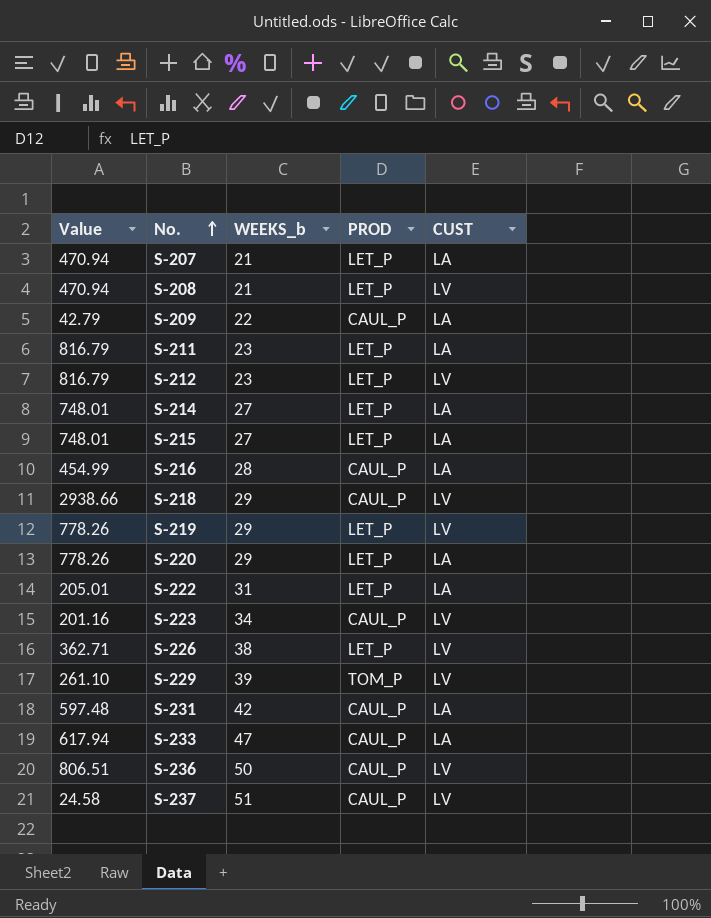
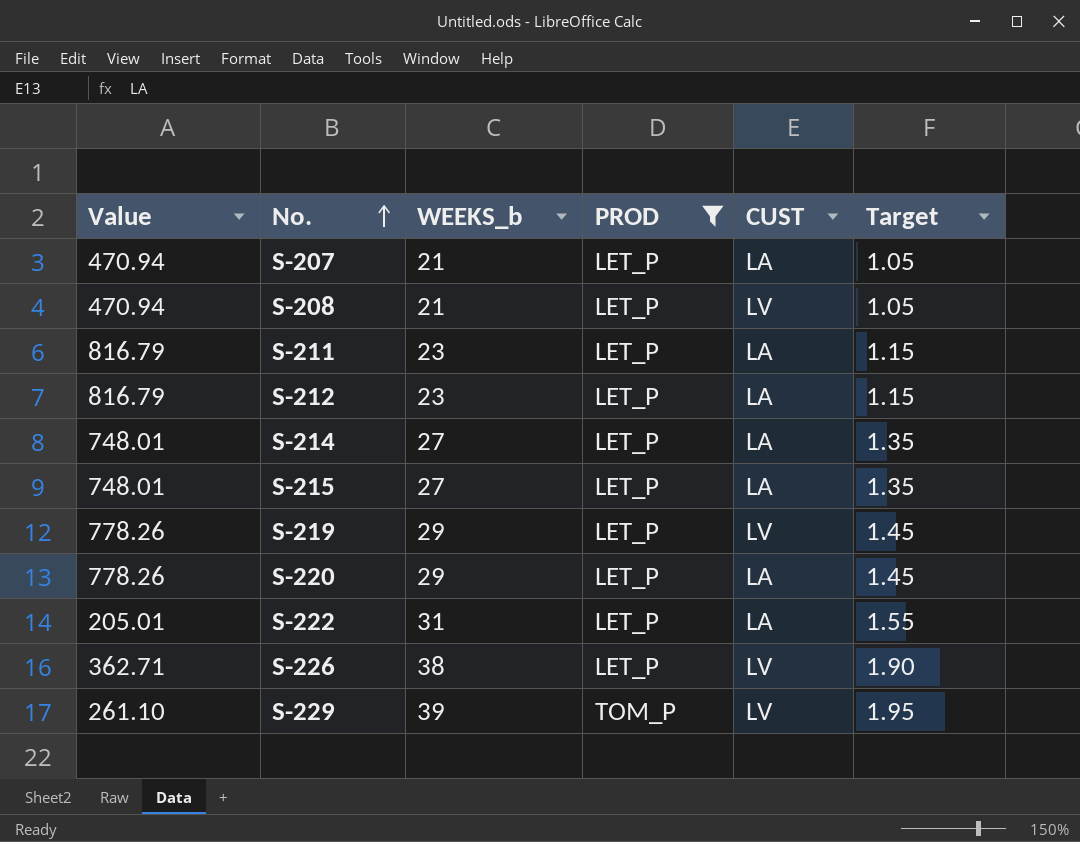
filter: none -> PROD != CAUL_P
column Target | formula: none -> [WEEKS_b] * 0.05
S-212 | CUST: LV -> LA

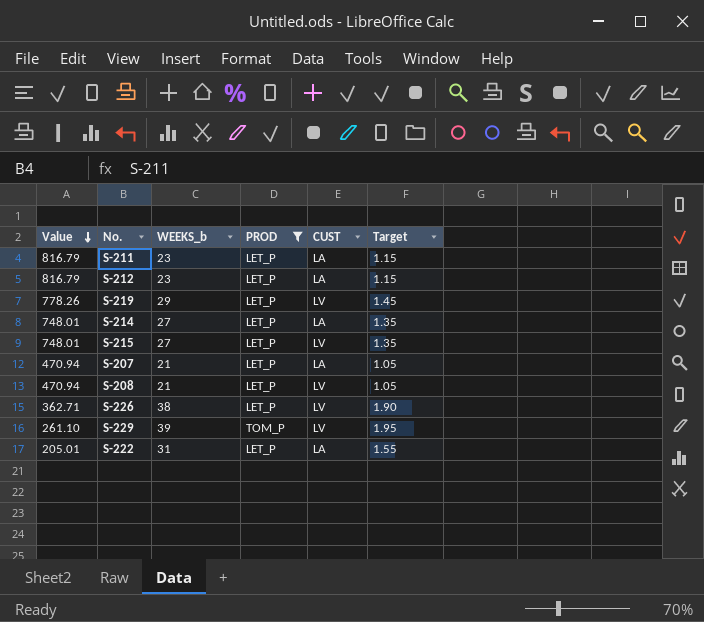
row order: No. ascending -> Value descending
row S-220: 778.26 | 29 | LET_P | LA | 1.45 -> none
S-215 | CUST: LA -> LV

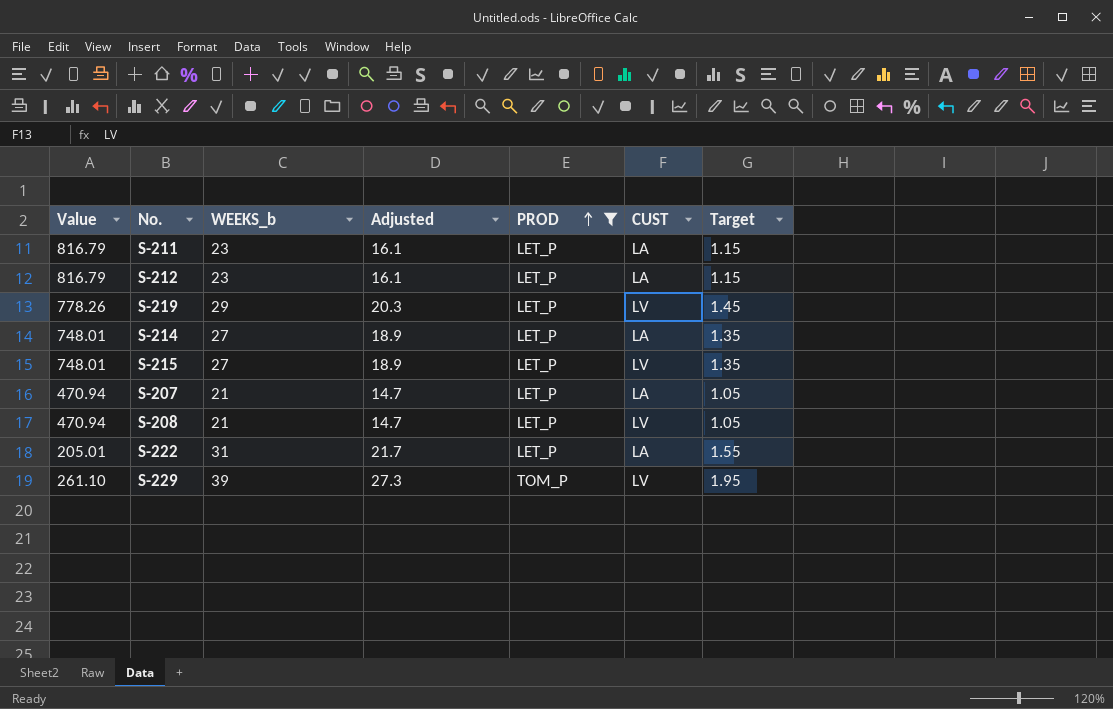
row order: Value descending -> PROD ascending
column Adjusted | formula: none -> [WEEKS_b] * 0.7
row S-226: 362.71 | 38 | LET_P | LV | 1.90 -> none

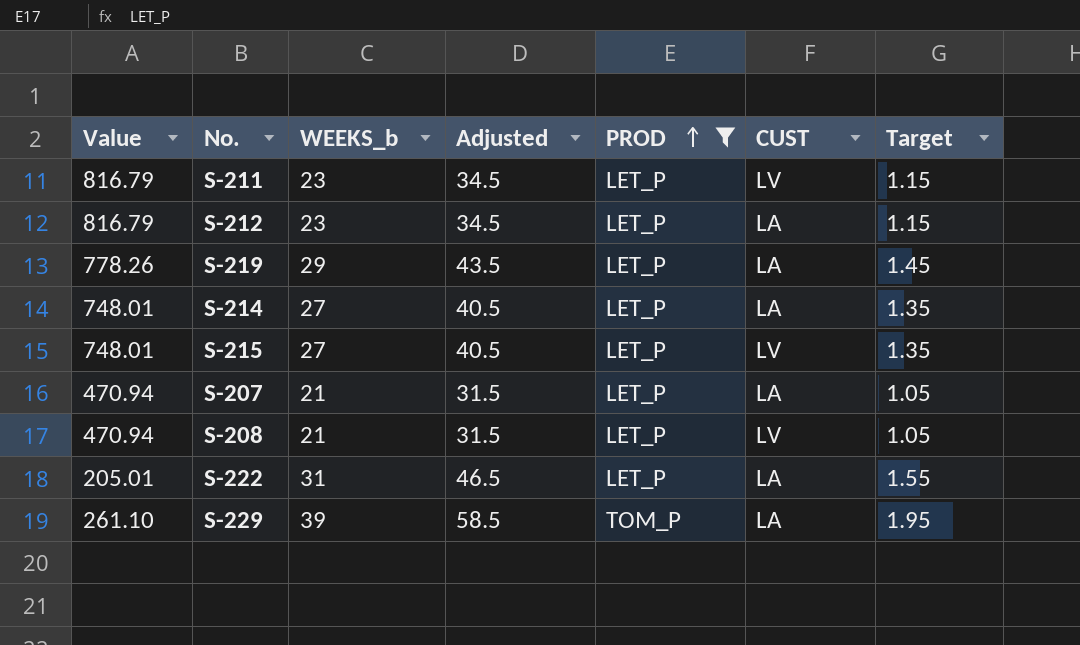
column Adjusted | formula: [WEEKS_b] * 0.7 -> [WEEKS_b] * 1.5
S-211 | CUST: LA -> LV
S-219 | CUST: LV -> LA
S-229 | CUST: LV -> LA

